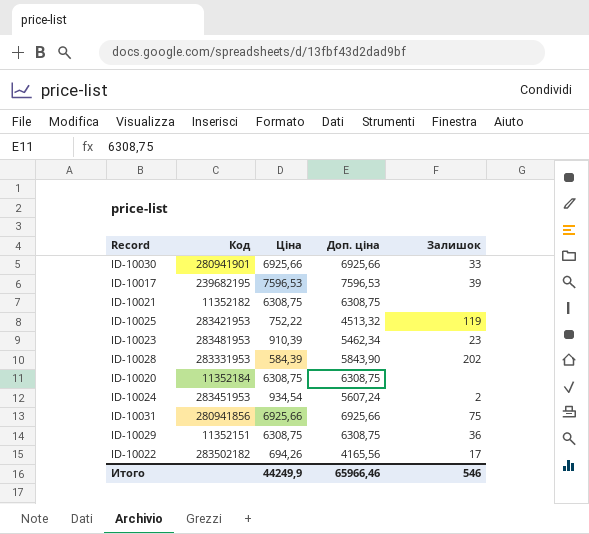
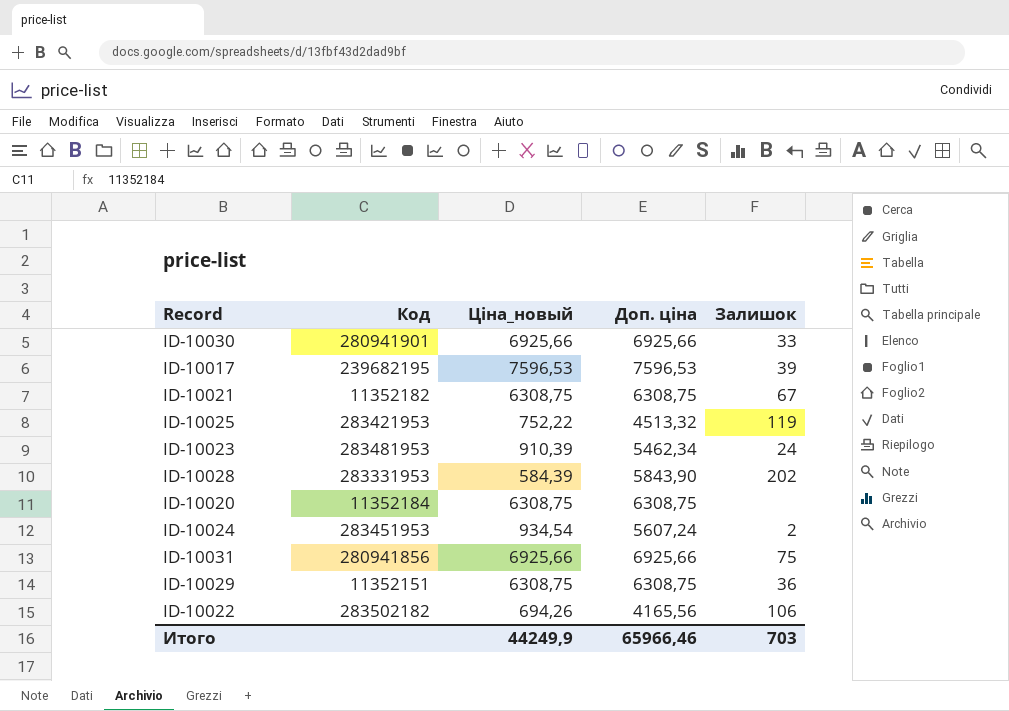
column name: Ціна -> Ціна_новый
ID-10021 | Залишок: none -> 67
ID-10023 | Залишок: 23 -> 24
ID-10022 | Залишок: 17 -> 106
Итого | Залишок: 546 -> 703

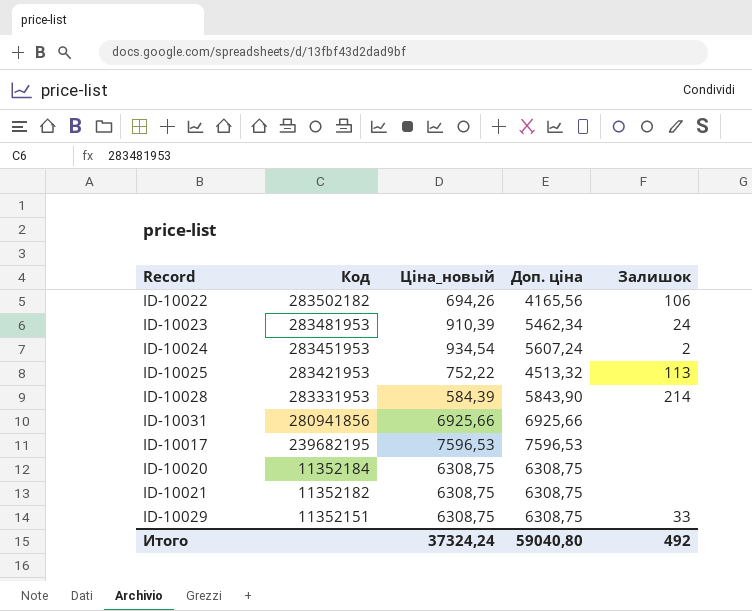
row order: none -> Код descending
row ID-10030: 280941901 | 6925,66 | 6925,66 | 33 -> none
ID-10025 | Залишок: 119 -> 113
ID-10028 | Залишок: 202 -> 214
ID-10031 | Залишок: 75 -> none
ID-10017 | Залишок: 39 -> none
ID-10021 | Залишок: 67 -> none
ID-10029 | Залишок: 36 -> 33
Итого | Ціна_новый: 44249,9 -> 37324,24
Итого | Доп. ціна: 65966,46 -> 59040,80
Итого | Залишок: 703 -> 492

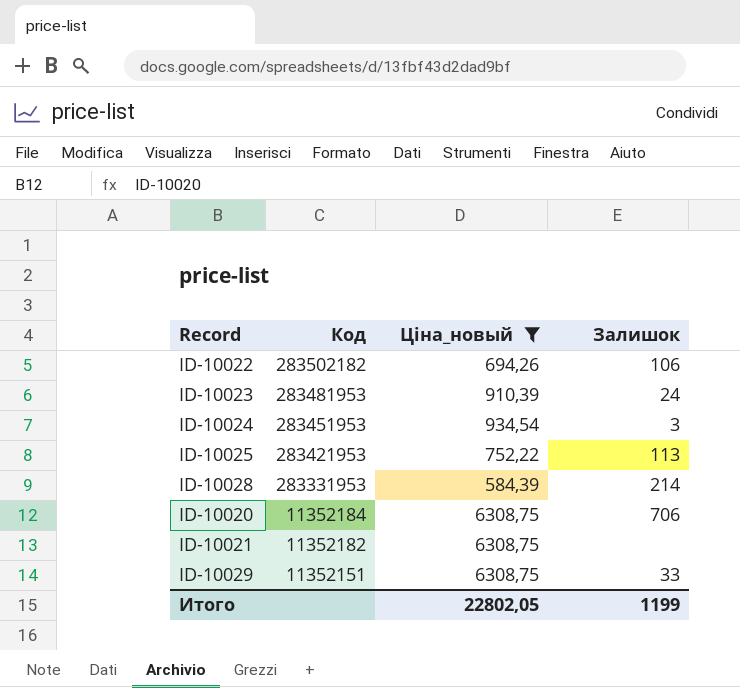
filter: none -> Ціна_новый <= 6308,75
column Доп. ціна | position: 4 -> none
ID-10024 | Залишок: 2 -> 3
ID-10020 | Залишок: none -> 706
Итого | Ціна_новый: 37324,24 -> 22802,05
Итого | Залишок: 492 -> 1199

